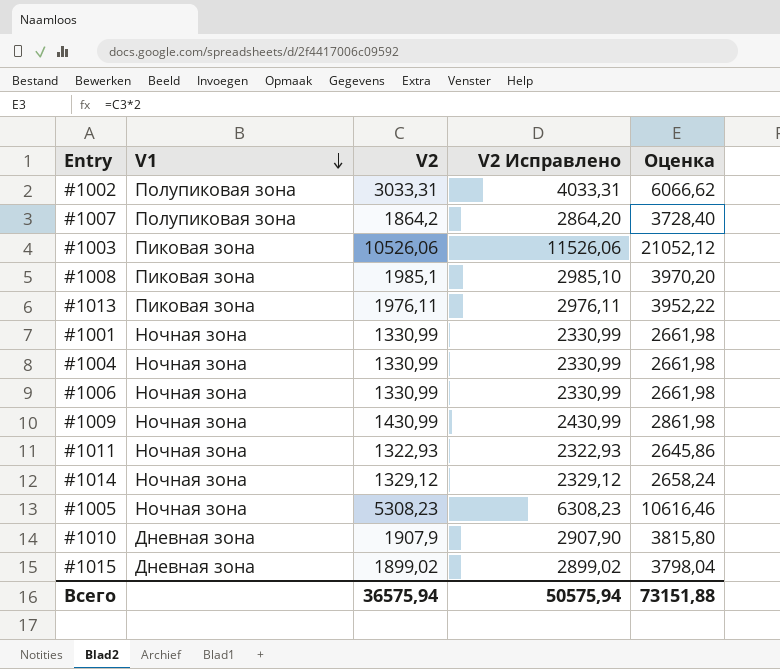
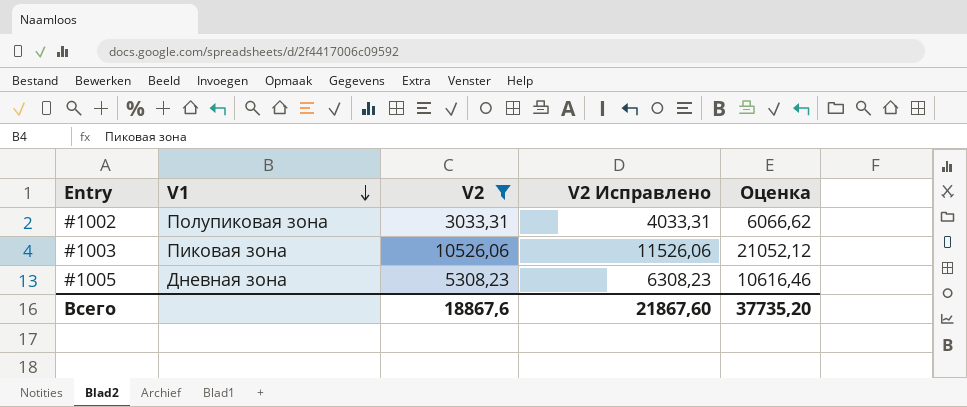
filter: none -> V2 >= 3033,31
#1005 | V1: Ночная зона -> Дневная зона
Всего | V2: 36575,94 -> 18867,6
Всего | V2 Исправлено: 50575,94 -> 21867,60
Всего | Оценка: 73151,88 -> 37735,20

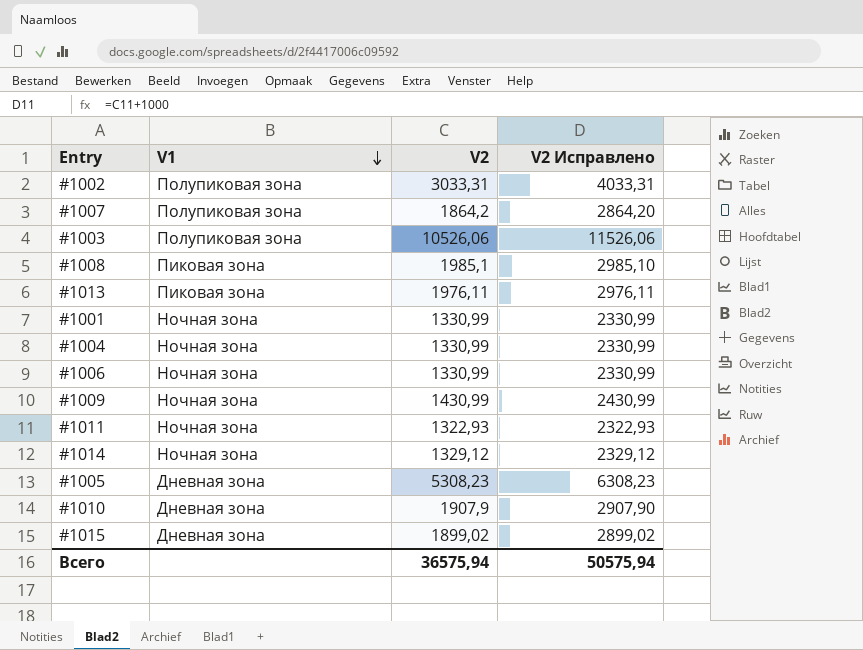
filter: V2 >= 3033,31 -> none
column Оценка | formula: [V2] * 2 -> none
#1003 | V1: Пиковая зона -> Полупиковая зона
Всего | V2: 18867,6 -> 36575,94
Всего | V2 Исправлено: 21867,60 -> 50575,94

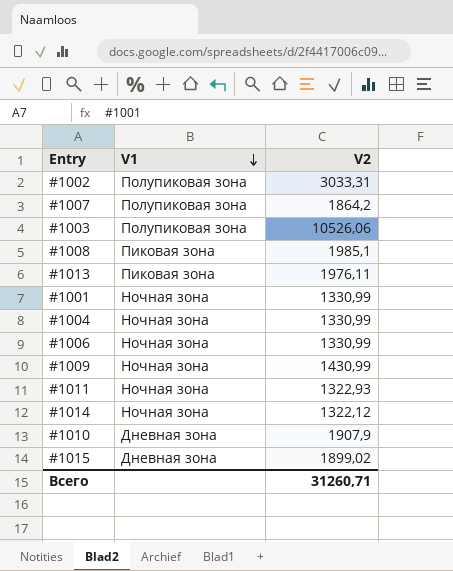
column V2 Исправлено | formula: [V2] + 1000 -> none
row #1005: Дневная зона | 5308,23 | 6308,23 -> none
#1014 | V2: 1329,12 -> 1322,12
Всего | V2: 36575,94 -> 31260,71

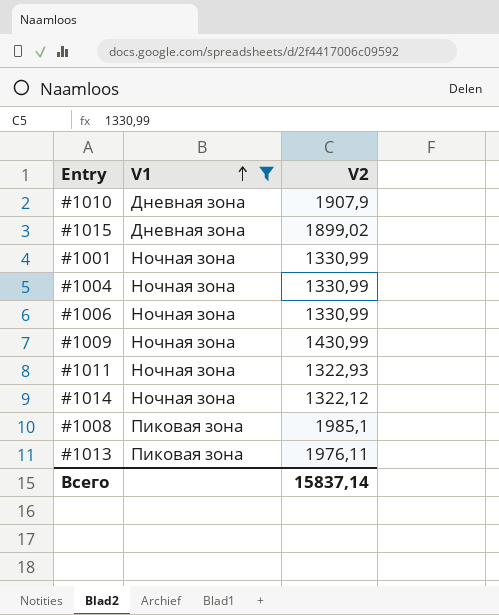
filter: none -> V1 != Полупиковая зона
row order: V1 descending -> V1 ascending
Всего | V2: 31260,71 -> 15837,14

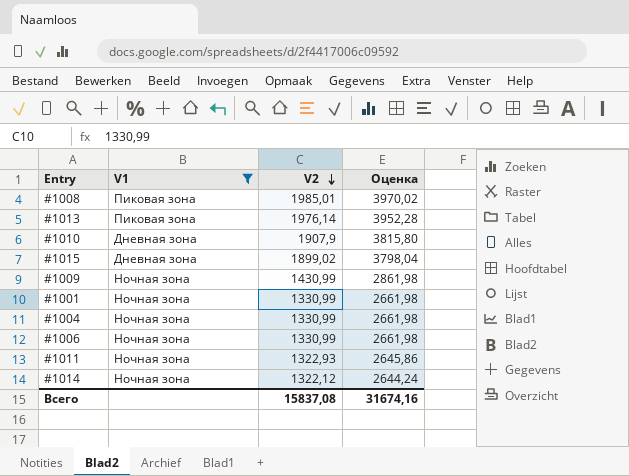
row order: V1 ascending -> V2 descending
column Оценка | formula: none -> [V2] * 2
#1008 | V2: 1985,1 -> 1985,01
#1013 | V2: 1976,11 -> 1976,14
Всего | V2: 15837,14 -> 15837,08

